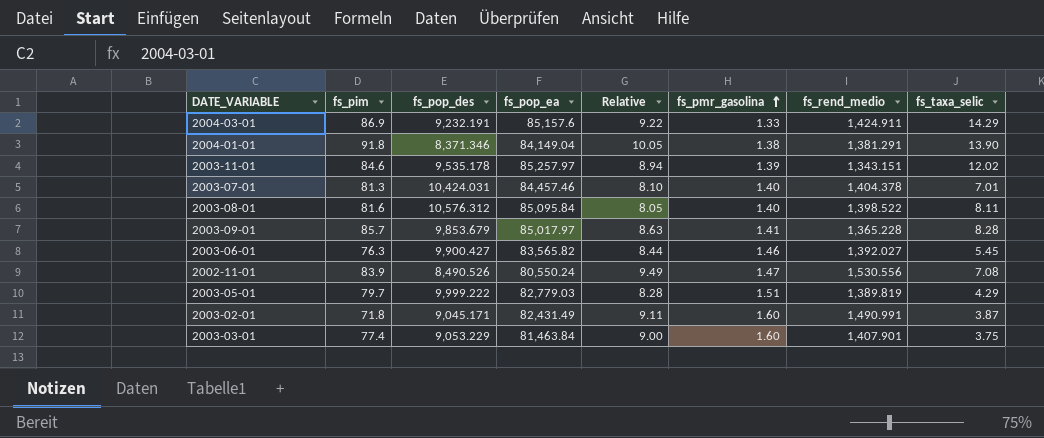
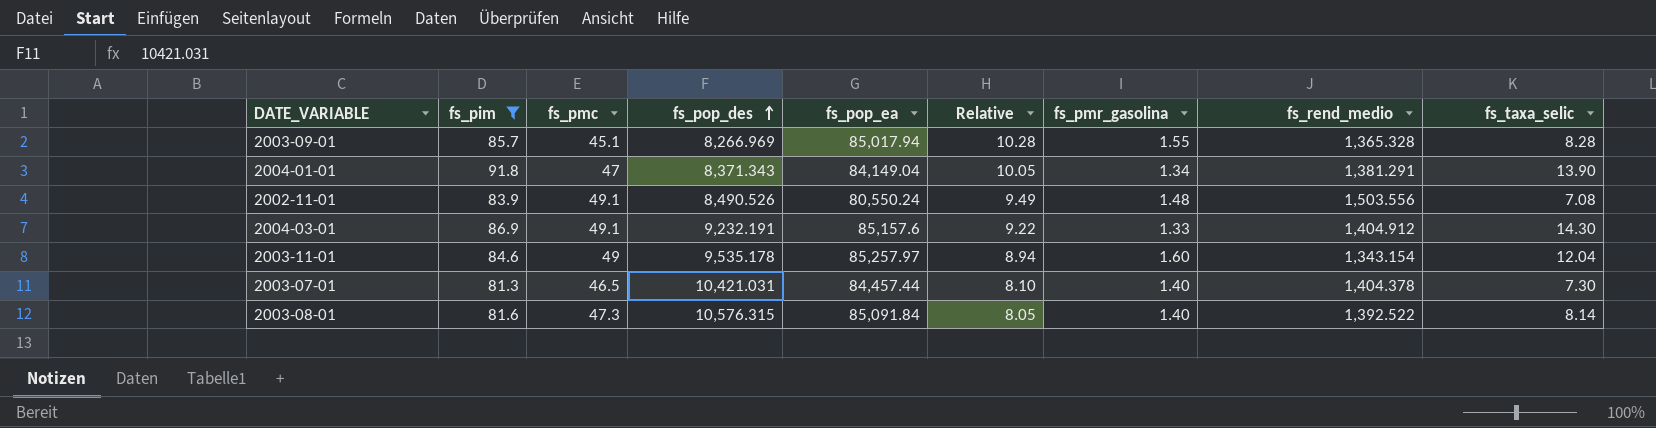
filter: none -> fs_pim >= 81.3
row order: fs_pmr_gasolina ascending -> fs_pop_des ascending
column fs_pmc | position: none -> 3
2003-09-01 | fs_pop_des: 9,853.679 -> 8,266.969
2003-09-01 | fs_pop_ea: 85,017.97 -> 85,017.94
2003-09-01 | Relative: 8.63 -> 10.28
2003-09-01 | fs_pmr_gasolina: 1.41 -> 1.55
2003-09-01 | fs_rend_medio: 1,365.228 -> 1,365.328
2004-01-01 | fs_pop_des: 8,371.346 -> 8,371.343
2004-01-01 | fs_pmr_gasolina: 1.38 -> 1.34
2002-11-01 | fs_pmr_gasolina: 1.47 -> 1.48
2002-11-01 | fs_rend_medio: 1,530.556 -> 1,503.556
2004-03-01 | fs_rend_medio: 1,424.911 -> 1,404.912
2004-03-01 | fs_taxa_selic: 14.29 -> 14.30
2003-11-01 | fs_pmr_gasolina: 1.39 -> 1.60
2003-11-01 | fs_rend_medio: 1,343.151 -> 1,343.154
2003-11-01 | fs_taxa_selic: 12.02 -> 12.04
2003-07-01 | fs_pop_des: 10,424.031 -> 10,421.031
2003-07-01 | fs_pop_ea: 84,457.46 -> 84,457.44
2003-07-01 | fs_taxa_selic: 7.01 -> 7.30
2003-08-01 | fs_pop_des: 10,576.312 -> 10,576.315
2003-08-01 | fs_pop_ea: 85,095.84 -> 85,091.84
2003-08-01 | fs_rend_medio: 1,398.522 -> 1,392.522
2003-08-01 | fs_taxa_selic: 8.11 -> 8.14

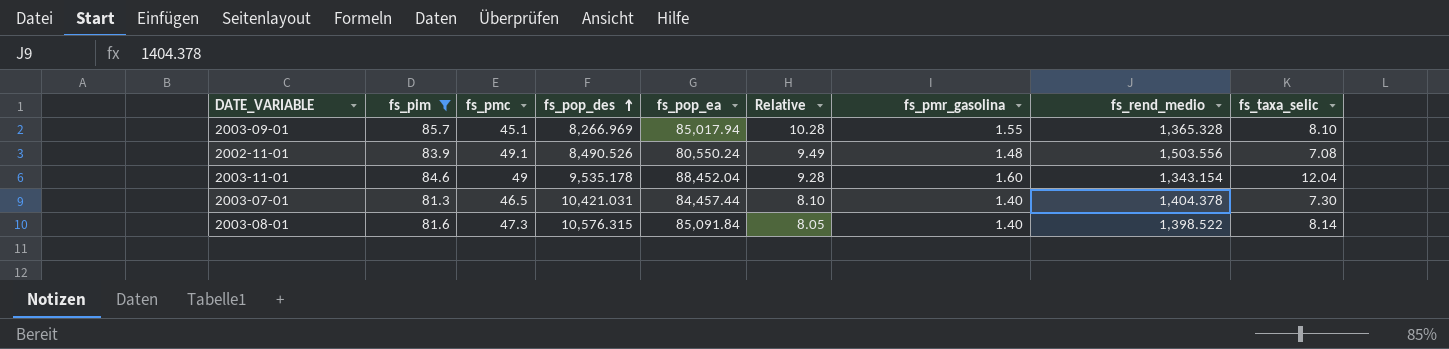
row 2004-01-01: 91.8 | 47 | 8,371.343 | 84,149.04 | 10.05 | 1.34 | 1,381.291 | 13.90 -> none
row 2004-03-01: 86.9 | 49.1 | 9,232.191 | 85,157.6 | 9.22 | 1.33 | 1,404.912 | 14.30 -> none
2003-09-01 | fs_taxa_selic: 8.28 -> 8.10
2003-11-01 | fs_pop_ea: 85,257.97 -> 88,452.04
2003-11-01 | Relative: 8.94 -> 9.28
2003-08-01 | fs_rend_medio: 1,392.522 -> 1,398.522

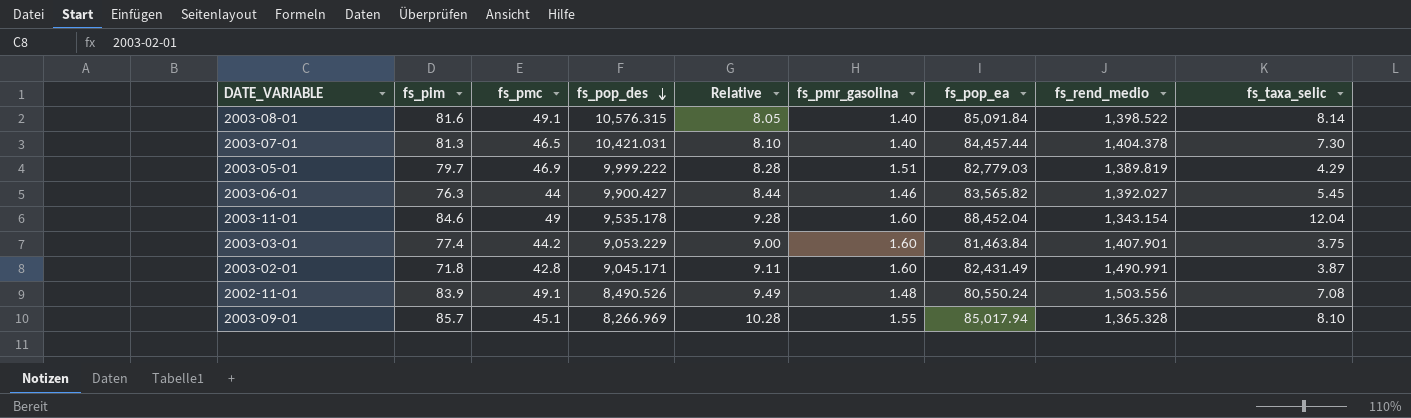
filter: fs_pim >= 81.3 -> none
row order: fs_pop_des ascending -> fs_pop_des descending
column fs_pop_ea | position: 5 -> 7
2003-08-01 | fs_pmc: 47.3 -> 49.1

